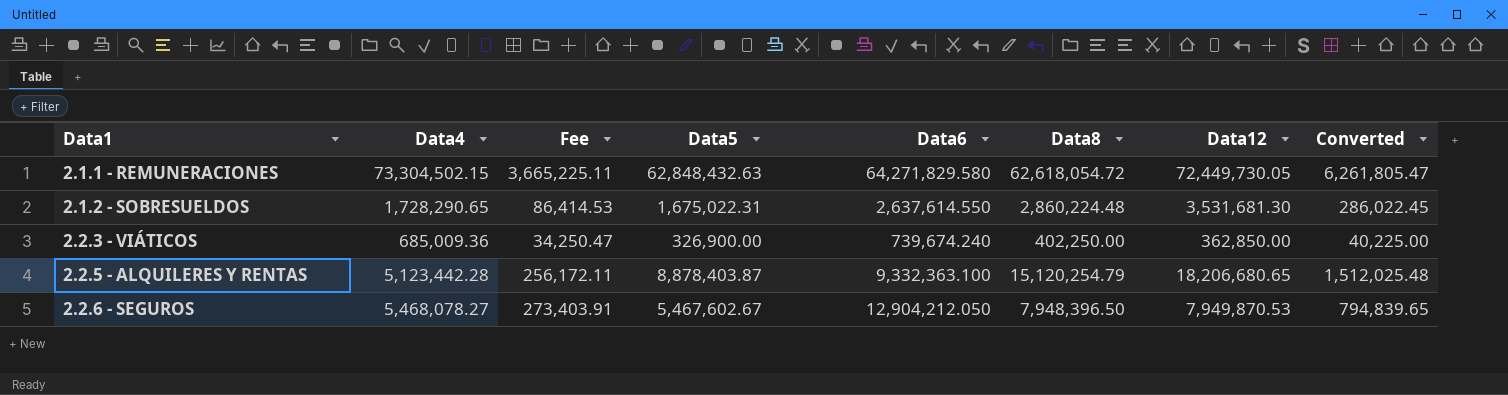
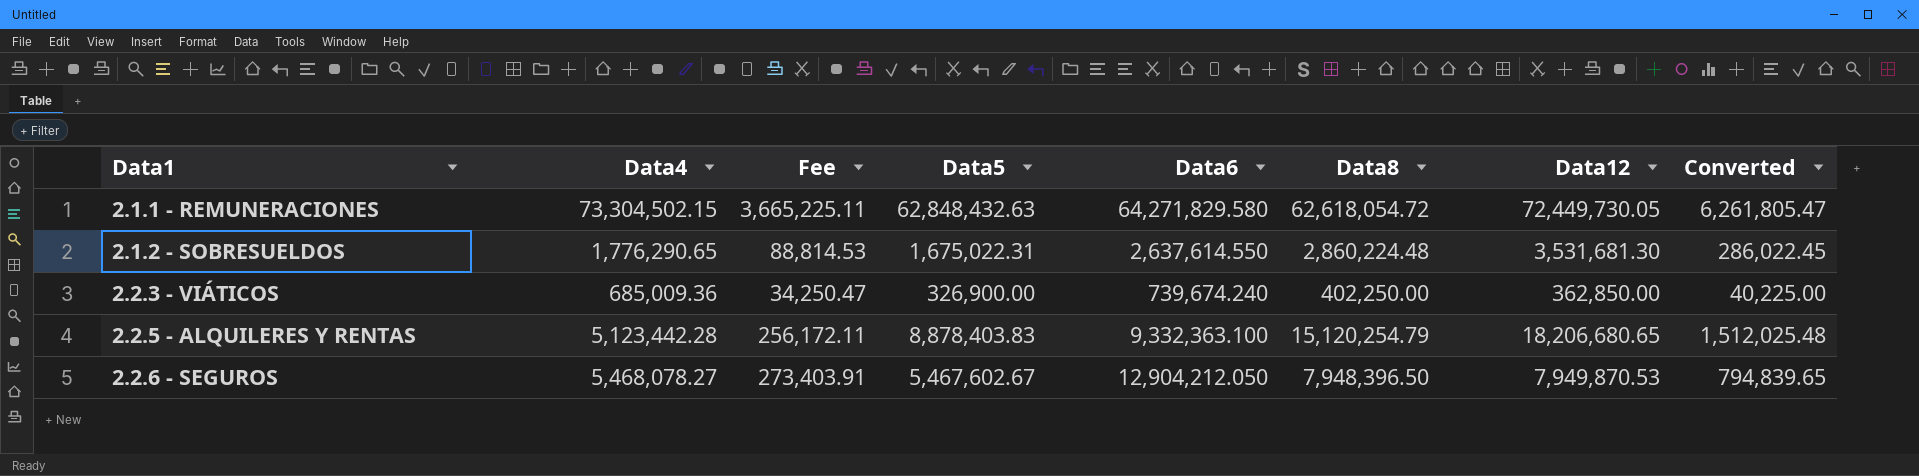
2.1.2 - SOBRESUELDOS | Data4: 1,728,290.65 -> 1,776,290.65
2.1.2 - SOBRESUELDOS | Fee: 86,414.53 -> 88,814.53
2.2.5 - ALQUILERES Y RENTAS | Data5: 8,878,403.87 -> 8,878,403.83

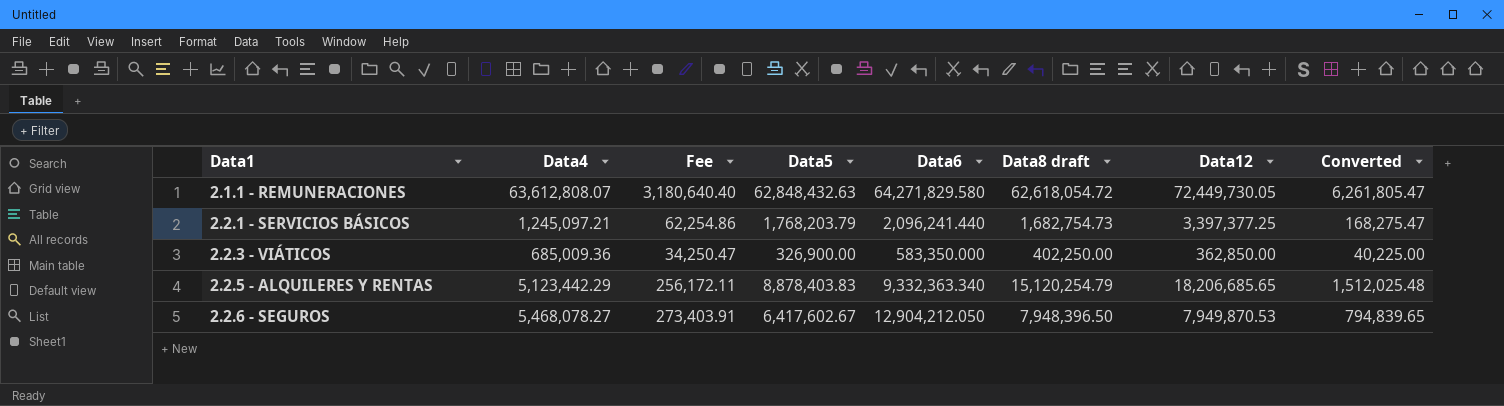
column name: Data8 -> Data8 draft
row 2.1.2 - SOBRESUELDOS: 1,776,290.65 | 88,814.53 | 1,675,022.31 | 2,637,614.550 | 2,860,224.48 | 3,531,681.30 | 286,022.45 -> none
2.1.1 - REMUNERACIONES | Data4: 73,304,502.15 -> 63,612,808.07
2.1.1 - REMUNERACIONES | Fee: 3,665,225.11 -> 3,180,640.40
row 2.2.1 - SERVICIOS BÁSICOS: none -> 1,245,097.21 | 62,254.86 | 1,768,203.79 | 2,096,241.440 | 1,682,754.73 | 3,397,377.25 | 168,275.47
2.2.3 - VIÁTICOS | Data6: 739,674.240 -> 583,350.000
2.2.5 - ALQUILERES Y RENTAS | Data4: 5,123,442.28 -> 5,123,442.29
2.2.5 - ALQUILERES Y RENTAS | Data6: 9,332,363.100 -> 9,332,363.340
2.2.5 - ALQUILERES Y RENTAS | Data12: 18,206,680.65 -> 18,206,685.65
2.2.6 - SEGUROS | Data5: 5,467,602.67 -> 6,417,602.67

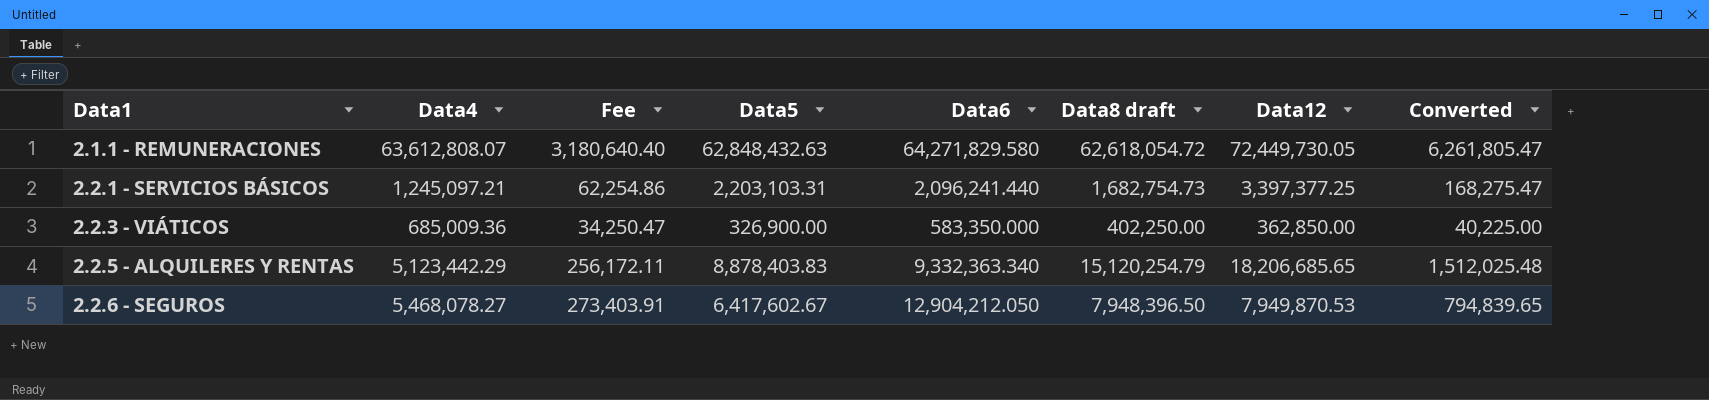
2.2.1 - SERVICIOS BÁSICOS | Data5: 1,768,203.79 -> 2,203,103.31

